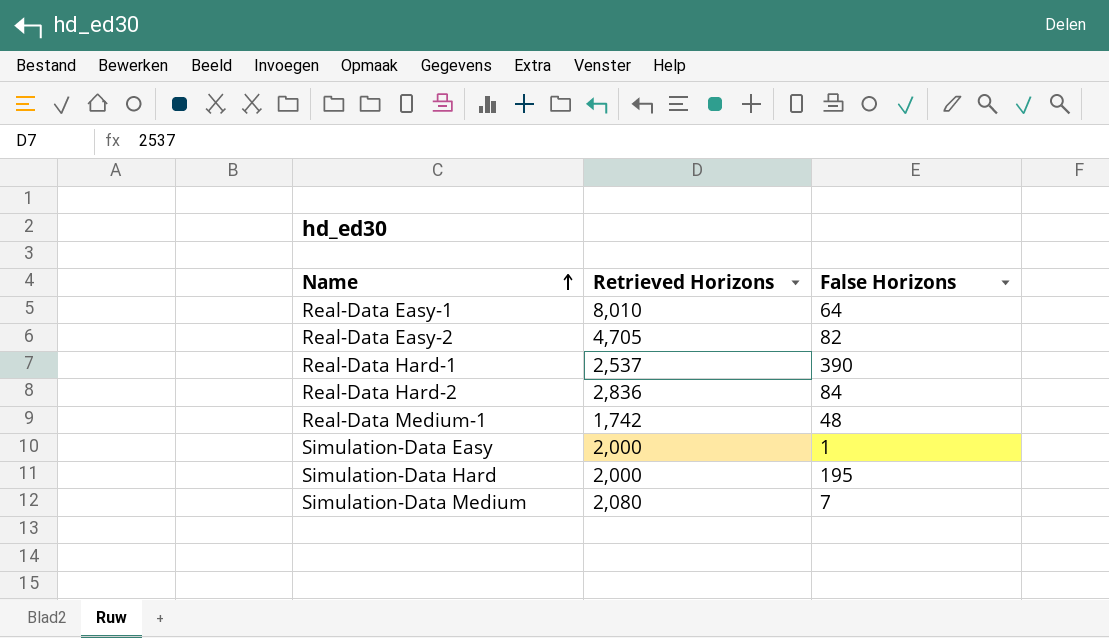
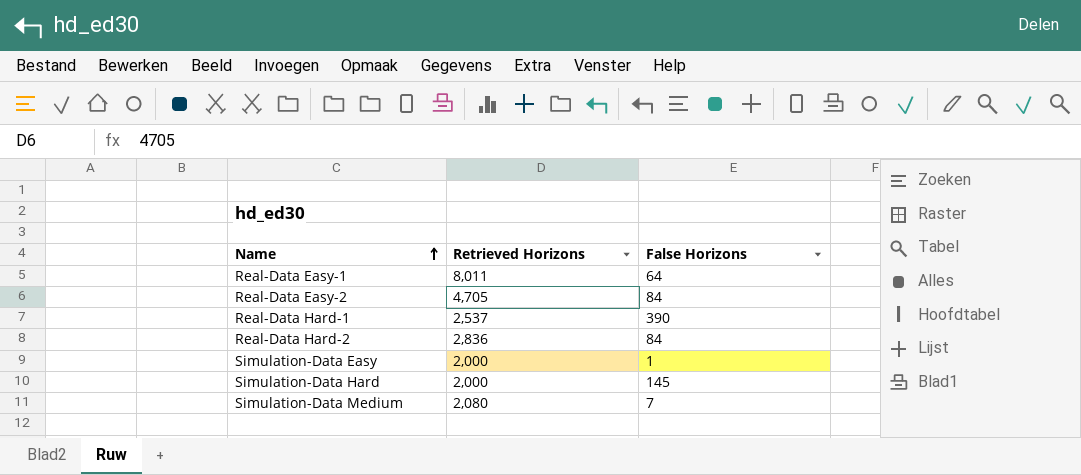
row Real-Data Medium-1: 1,742 | 48 -> none
Real-Data Easy-1 | Retrieved Horizons: 8,010 -> 8,011
Real-Data Easy-2 | False Horizons: 82 -> 84
Simulation-Data Hard | False Horizons: 195 -> 145

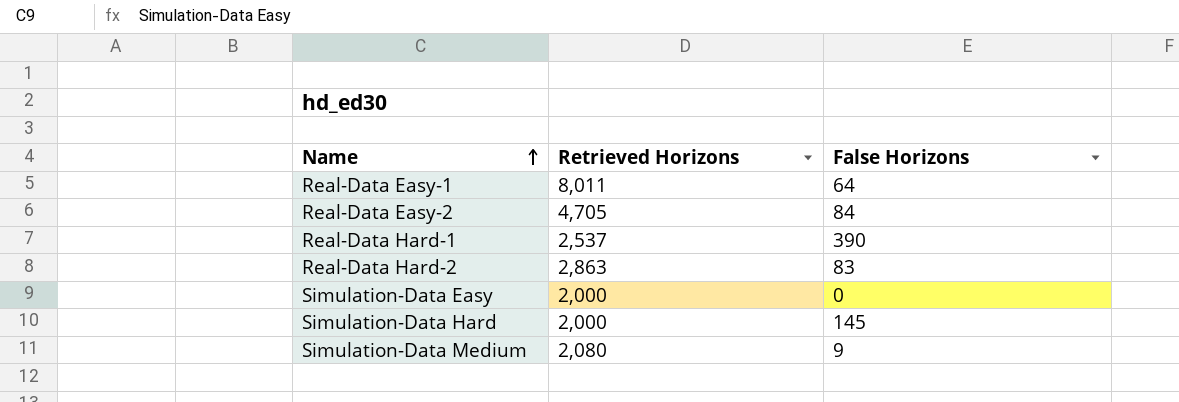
Real-Data Hard-2 | Retrieved Horizons: 2,836 -> 2,863
Real-Data Hard-2 | False Horizons: 84 -> 83
Simulation-Data Easy | False Horizons: 1 -> 0
Simulation-Data Medium | False Horizons: 7 -> 9

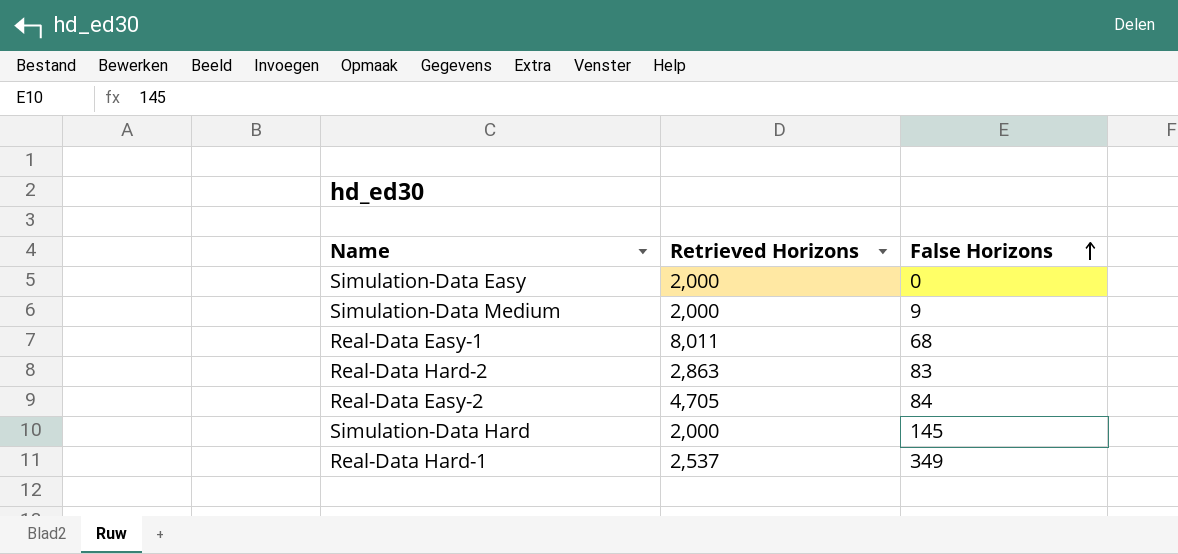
row order: Name ascending -> False Horizons ascending
Simulation-Data Medium | Retrieved Horizons: 2,080 -> 2,000
Real-Data Easy-1 | False Horizons: 64 -> 68
Real-Data Hard-1 | False Horizons: 390 -> 349

